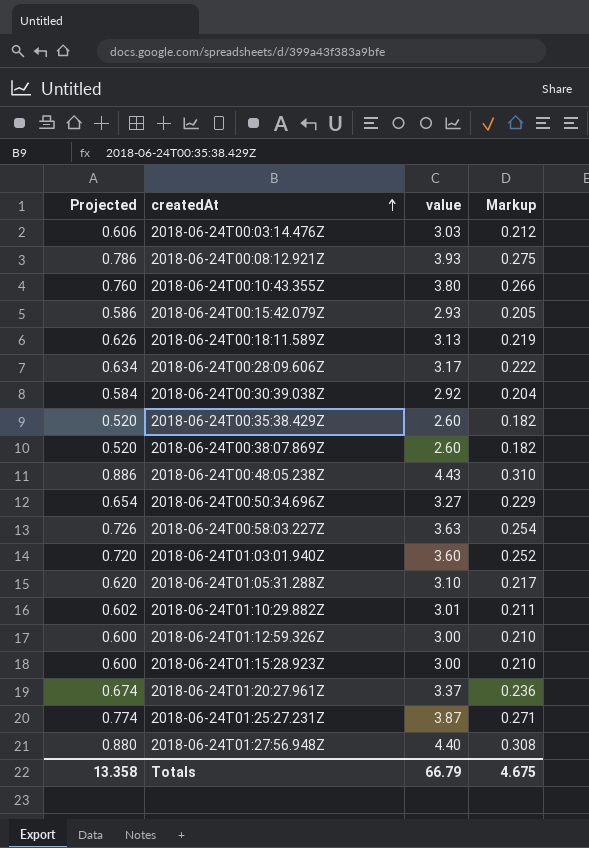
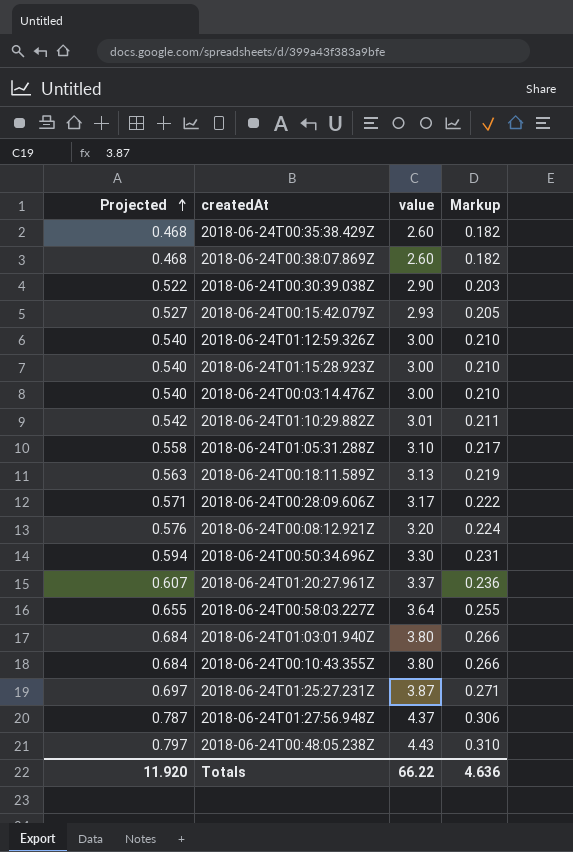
row order: createdAt ascending -> Projected ascending
column Projected | formula: [value] * 0.2 -> [value] * 0.18
2018-06-24T00:30:39.038Z | value: 2.92 -> 2.90
2018-06-24T00:30:39.038Z | Markup: 0.204 -> 0.203
2018-06-24T00:03:14.476Z | value: 3.03 -> 3.00
2018-06-24T00:03:14.476Z | Markup: 0.212 -> 0.210
2018-06-24T00:08:12.921Z | value: 3.93 -> 3.20
2018-06-24T00:08:12.921Z | Markup: 0.275 -> 0.224
2018-06-24T00:50:34.696Z | value: 3.27 -> 3.30
2018-06-24T00:50:34.696Z | Markup: 0.229 -> 0.231
2018-06-24T00:58:03.227Z | value: 3.63 -> 3.64
2018-06-24T00:58:03.227Z | Markup: 0.254 -> 0.255
2018-06-24T01:03:01.940Z | value: 3.60 -> 3.80
2018-06-24T01:03:01.940Z | Markup: 0.252 -> 0.266
2018-06-24T01:27:56.948Z | value: 4.40 -> 4.37
2018-06-24T01:27:56.948Z | Markup: 0.308 -> 0.306
Totals | Projected: 13.358 -> 11.920
Totals | value: 66.79 -> 66.22
Totals | Markup: 4.675 -> 4.636

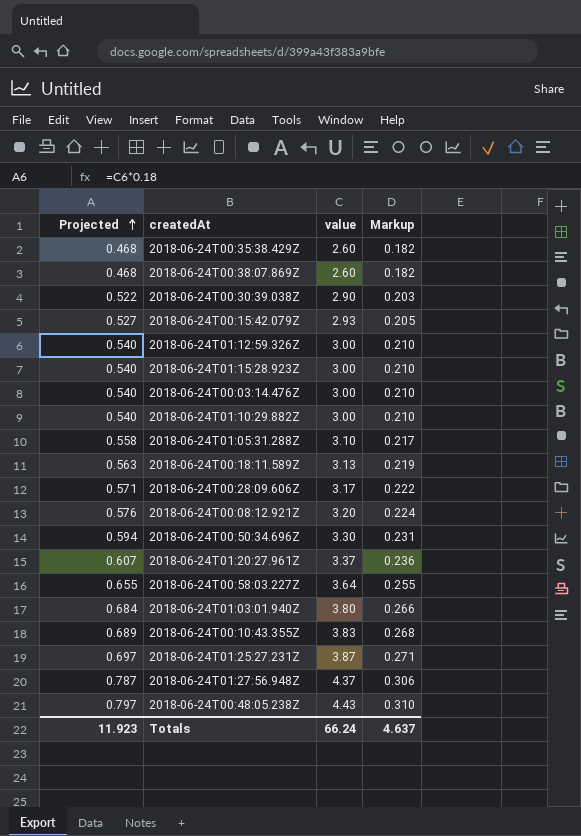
2018-06-24T01:10:29.882Z | Projected: 0.542 -> 0.540
2018-06-24T01:10:29.882Z | value: 3.01 -> 3.00
2018-06-24T01:10:29.882Z | Markup: 0.211 -> 0.210
2018-06-24T00:10:43.355Z | Projected: 0.684 -> 0.689
2018-06-24T00:10:43.355Z | value: 3.80 -> 3.83
2018-06-24T00:10:43.355Z | Markup: 0.266 -> 0.268
Totals | Projected: 11.920 -> 11.923
Totals | value: 66.22 -> 66.24
Totals | Markup: 4.636 -> 4.637

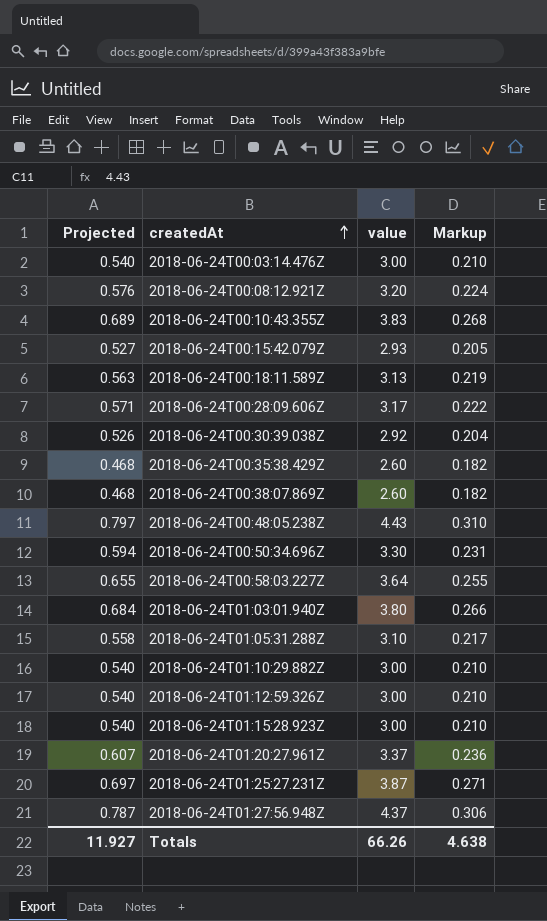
row order: Projected ascending -> createdAt ascending
2018-06-24T00:30:39.038Z | Projected: 0.522 -> 0.526
2018-06-24T00:30:39.038Z | value: 2.90 -> 2.92
2018-06-24T00:30:39.038Z | Markup: 0.203 -> 0.204
Totals | Projected: 11.923 -> 11.927
Totals | value: 66.24 -> 66.26
Totals | Markup: 4.637 -> 4.638

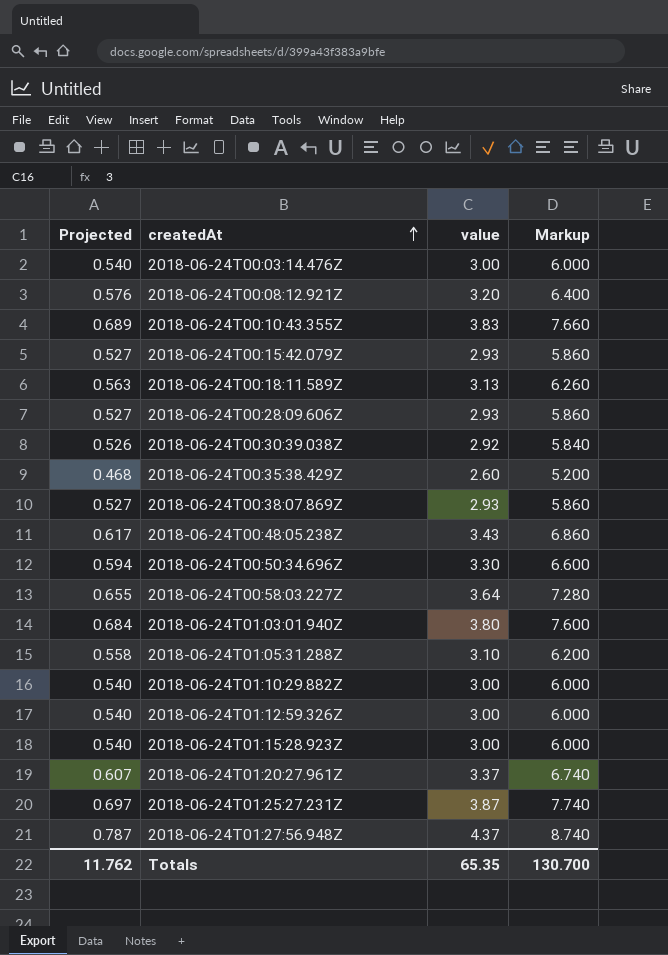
column Markup | formula: [value] * 0.07 -> [value] * 2
2018-06-24T00:28:09.606Z | Projected: 0.571 -> 0.527
2018-06-24T00:28:09.606Z | value: 3.17 -> 2.93
2018-06-24T00:38:07.869Z | Projected: 0.468 -> 0.527
2018-06-24T00:38:07.869Z | value: 2.60 -> 2.93
2018-06-24T00:48:05.238Z | Projected: 0.797 -> 0.617
2018-06-24T00:48:05.238Z | value: 4.43 -> 3.43
Totals | Projected: 11.927 -> 11.762
Totals | value: 66.26 -> 65.35
Totals | Markup: 4.638 -> 130.700

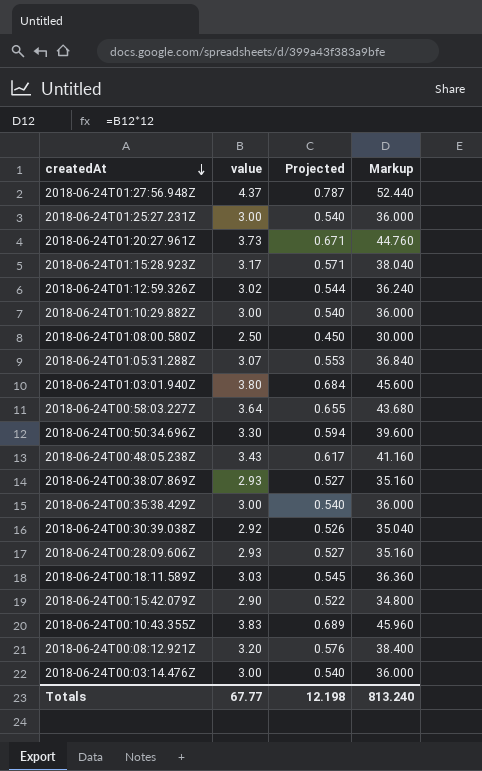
row order: createdAt ascending -> createdAt descending
column Projected | position: 1 -> 3
column Markup | formula: [value] * 2 -> [value] * 12
2018-06-24T01:25:27.231Z | value: 3.87 -> 3.00
2018-06-24T01:25:27.231Z | Projected: 0.697 -> 0.540
2018-06-24T01:20:27.961Z | value: 3.37 -> 3.73
2018-06-24T01:20:27.961Z | Projected: 0.607 -> 0.671
2018-06-24T01:15:28.923Z | value: 3.00 -> 3.17
2018-06-24T01:15:28.923Z | Projected: 0.540 -> 0.571
2018-06-24T01:12:59.326Z | value: 3.00 -> 3.02
2018-06-24T01:12:59.326Z | Projected: 0.540 -> 0.544
row 2018-06-24T01:08:00.580Z: none -> 2.50 | 0.450 | 30.000
2018-06-24T01:05:31.288Z | value: 3.10 -> 3.07
2018-06-24T01:05:31.288Z | Projected: 0.558 -> 0.553
2018-06-24T00:35:38.429Z | value: 2.60 -> 3.00
2018-06-24T00:35:38.429Z | Projected: 0.468 -> 0.540
2018-06-24T00:18:11.589Z | value: 3.13 -> 3.03
2018-06-24T00:18:11.589Z | Projected: 0.563 -> 0.545
2018-06-24T00:15:42.079Z | value: 2.93 -> 2.90
2018-06-24T00:15:42.079Z | Projected: 0.527 -> 0.522
Totals | value: 65.35 -> 67.77
Totals | Projected: 11.762 -> 12.198
Totals | Markup: 130.700 -> 813.240

